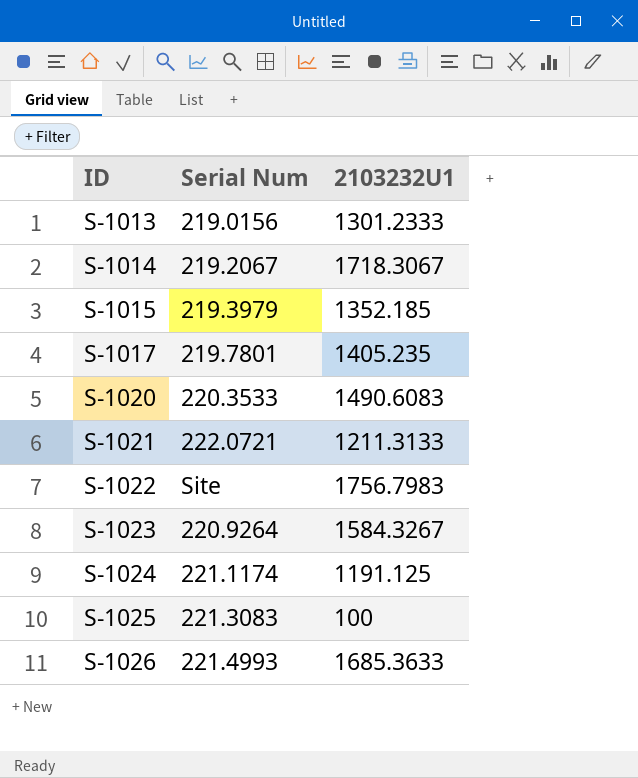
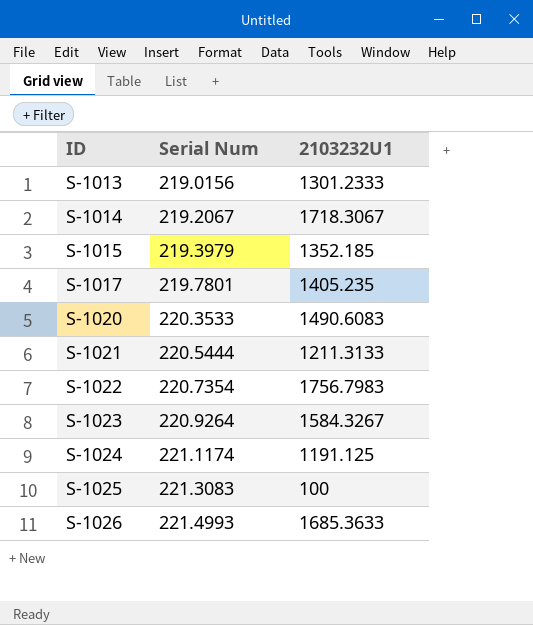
S-1021 | Serial Num: 222.0721 -> 220.5444
S-1022 | Serial Num: Site -> 220.7354

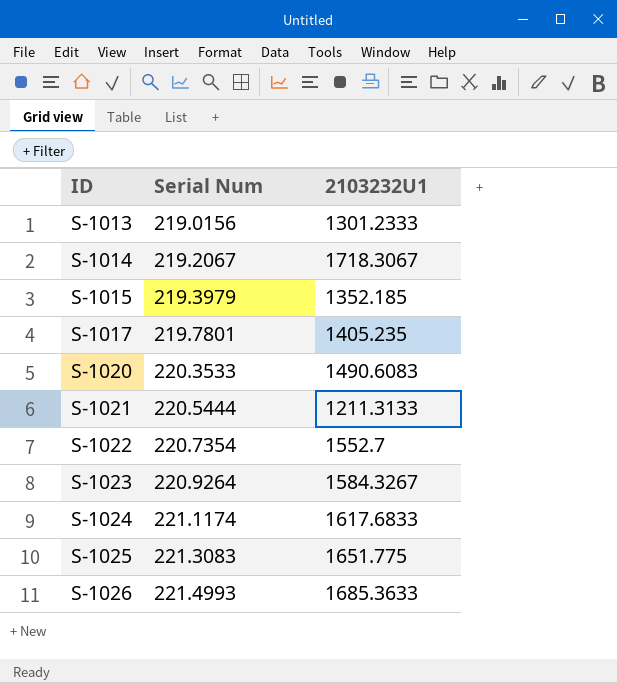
S-1022 | 2103232U1: 1756.7983 -> 1552.7
S-1024 | 2103232U1: 1191.125 -> 1617.6833
S-1025 | 2103232U1: 100 -> 1651.775

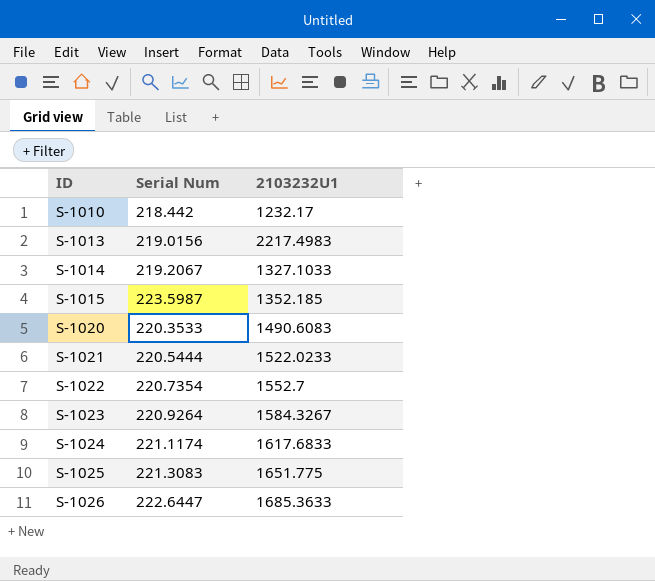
row S-1017: 219.7801 | 1405.235 -> none
row S-1010: none -> 218.442 | 1232.17
S-1013 | 2103232U1: 1301.2333 -> 2217.4983
S-1014 | 2103232U1: 1718.3067 -> 1327.1033
S-1015 | Serial Num: 219.3979 -> 223.5987
S-1021 | 2103232U1: 1211.3133 -> 1522.0233
S-1026 | Serial Num: 221.4993 -> 222.6447

